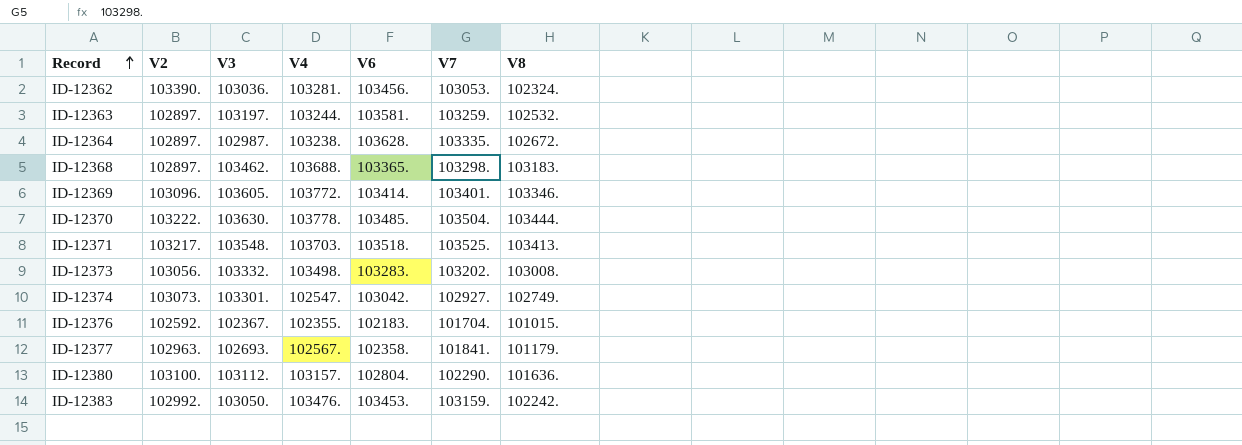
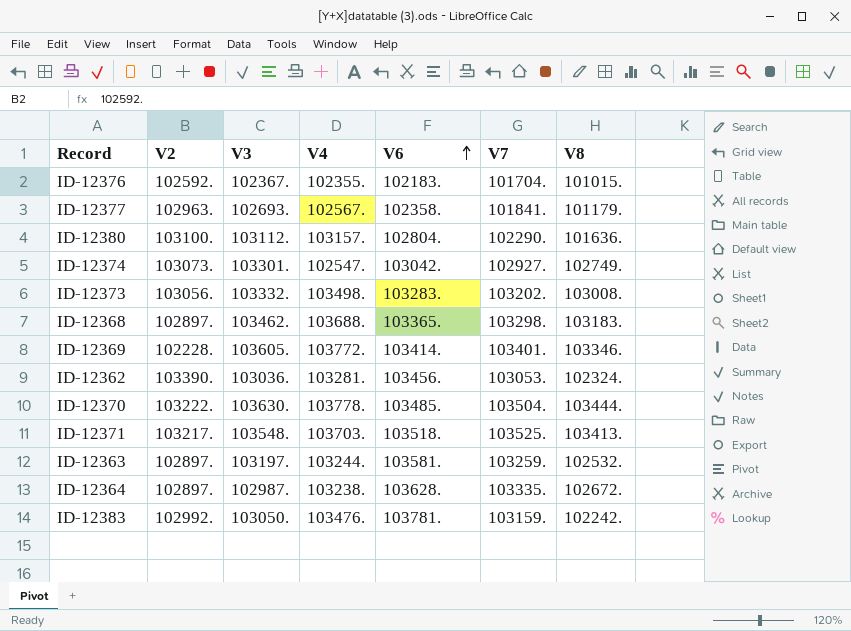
row order: Record ascending -> V6 ascending
ID-12369 | V2: 103096. -> 102228.
ID-12383 | V6: 103453. -> 103781.

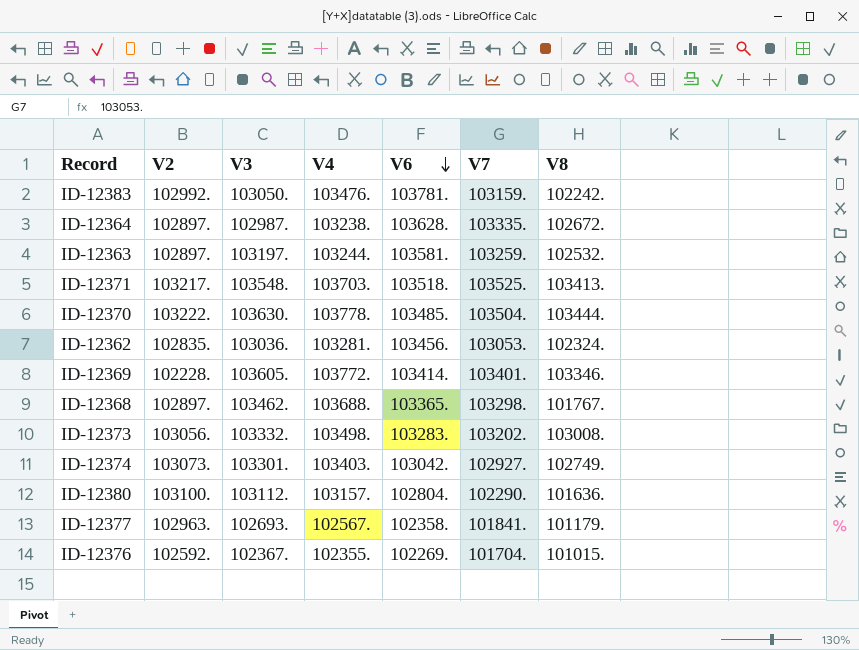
row order: V6 ascending -> V6 descending
ID-12362 | V2: 103390. -> 102835.
ID-12368 | V8: 103183. -> 101767.
ID-12374 | V4: 102547. -> 103403.
ID-12376 | V6: 102183. -> 102269.

